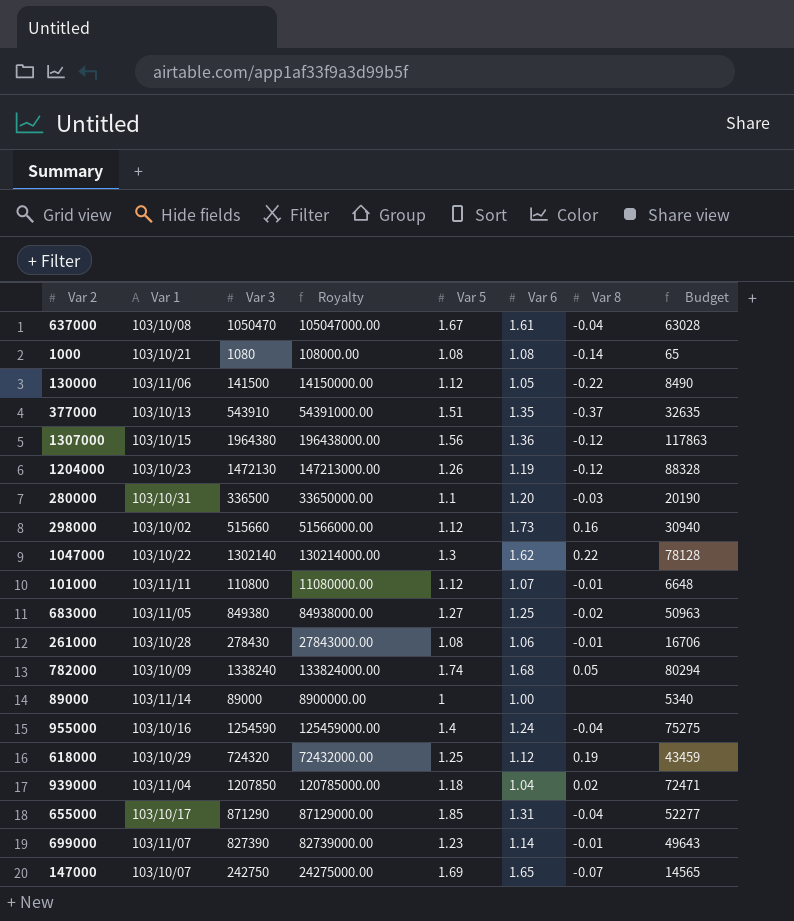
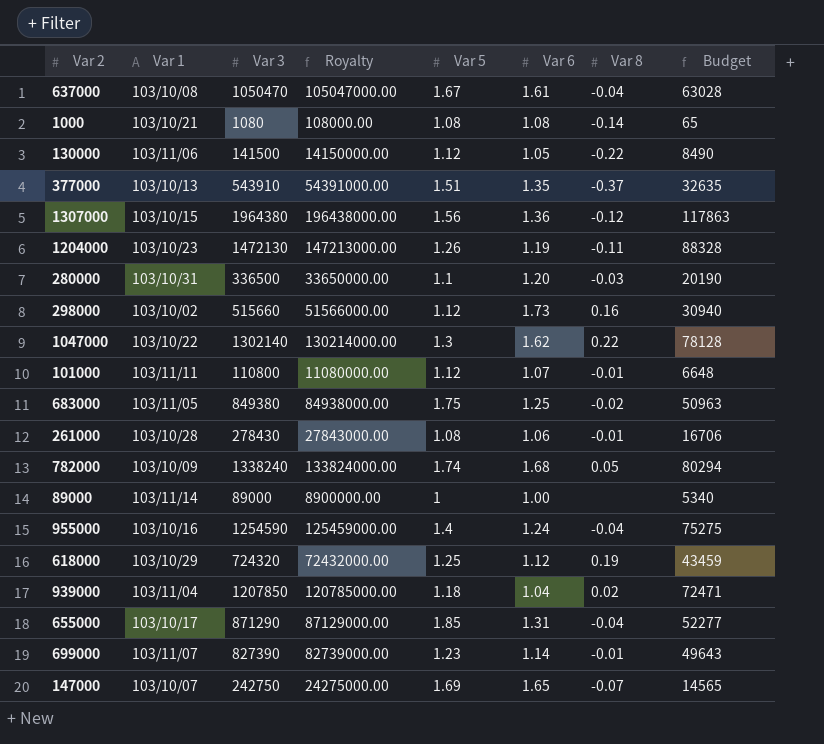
1204000 | Var 8: -0.12 -> -0.11
683000 | Var 5: 1.27 -> 1.75

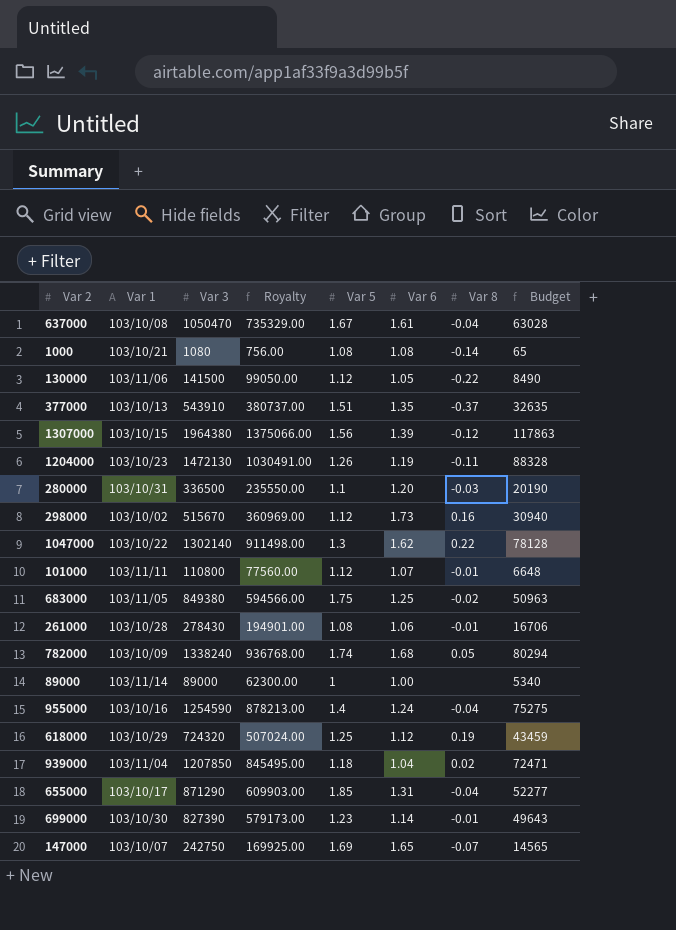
column Royalty | formula: [Var 3] * 100 -> [Var 3] * 0.7
1307000 | Var 6: 1.36 -> 1.39
298000 | Var 3: 515660 -> 515670
699000 | Var 1: 103/11/07 -> 103/10/30

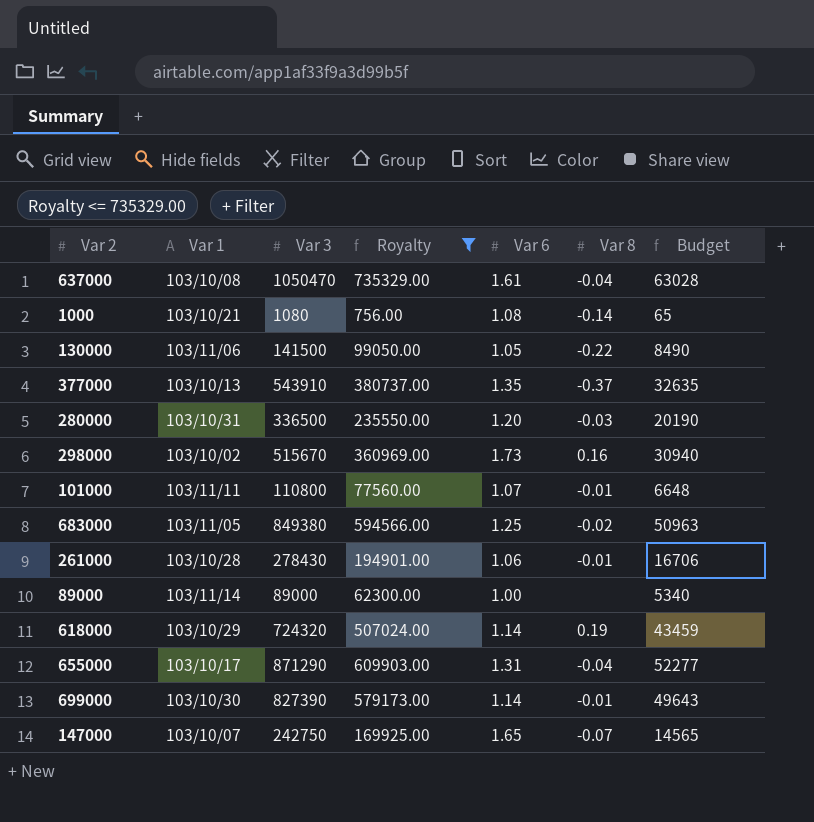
filter: none -> Royalty <= 735329.00
column Var 5 | position: 5 -> none
618000 | Var 6: 1.12 -> 1.14

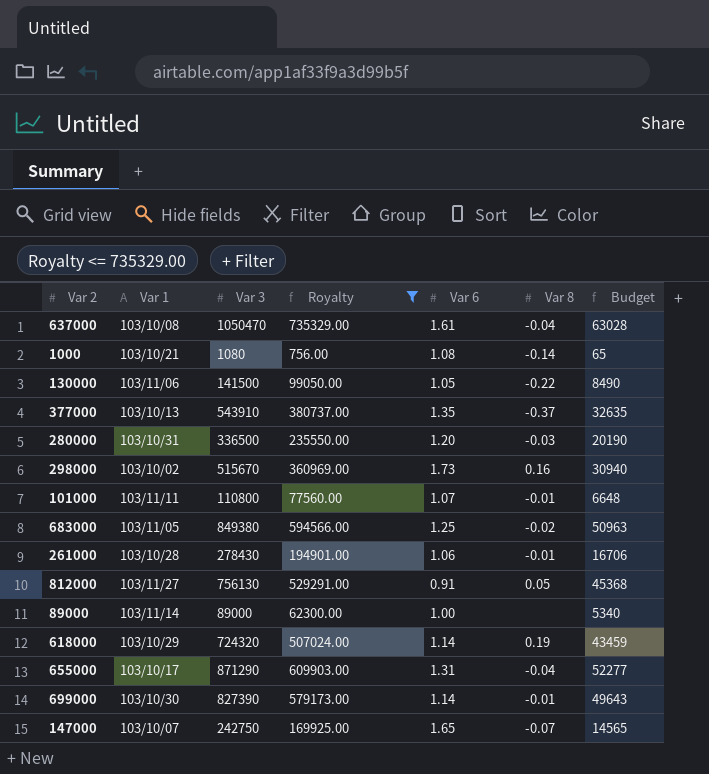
row 812000: none -> 103/11/27 | 756130 | 529291.00 | 0.91 | 0.05 | 45368

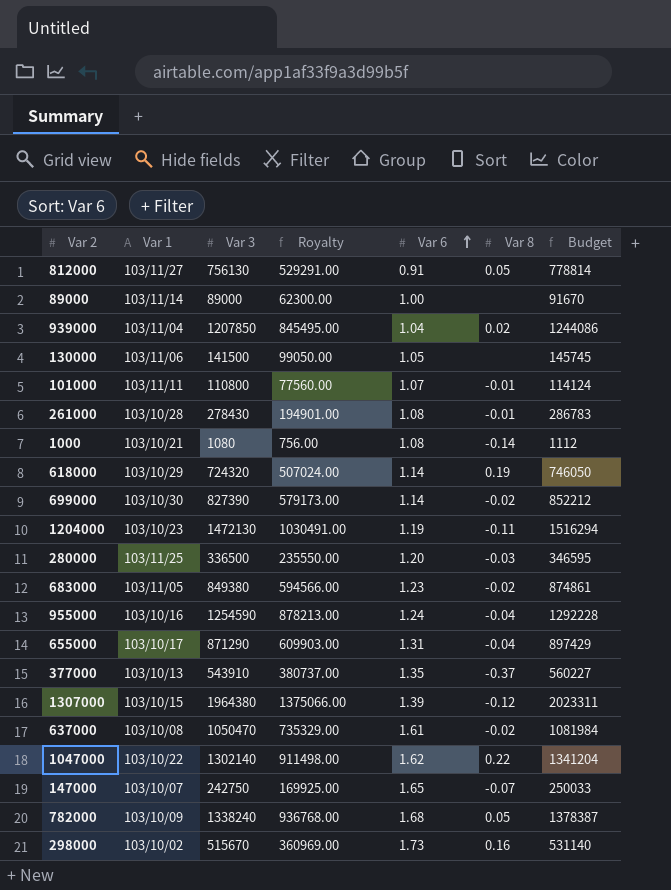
filter: Royalty <= 735329.00 -> none
row order: none -> Var 6 ascending
column Budget | formula: [Var 3] * 0.06 -> [Var 3] * 1.03
130000 | Var 8: -0.22 -> none
261000 | Var 6: 1.06 -> 1.08
699000 | Var 8: -0.01 -> -0.02
280000 | Var 1: 103/10/31 -> 103/11/25
683000 | Var 6: 1.25 -> 1.23
637000 | Var 8: -0.04 -> -0.02

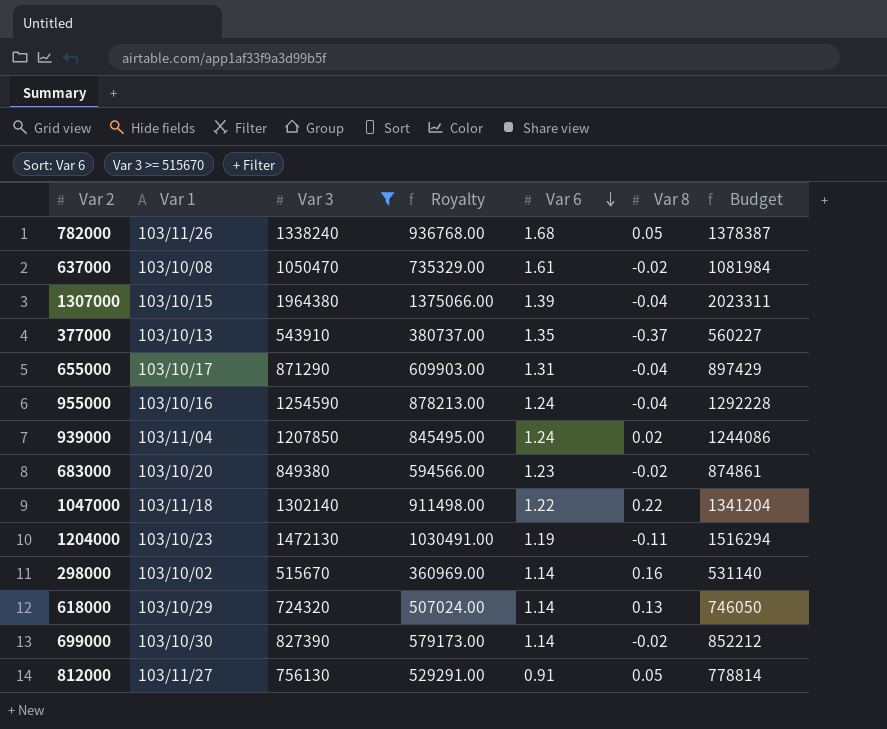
filter: none -> Var 3 >= 515670
row order: Var 6 ascending -> Var 6 descending
782000 | Var 1: 103/10/09 -> 103/11/26
1307000 | Var 8: -0.12 -> -0.04
939000 | Var 6: 1.04 -> 1.24
683000 | Var 1: 103/11/05 -> 103/10/20
1047000 | Var 1: 103/10/22 -> 103/11/18
1047000 | Var 6: 1.62 -> 1.22
298000 | Var 6: 1.73 -> 1.14
618000 | Var 8: 0.19 -> 0.13

